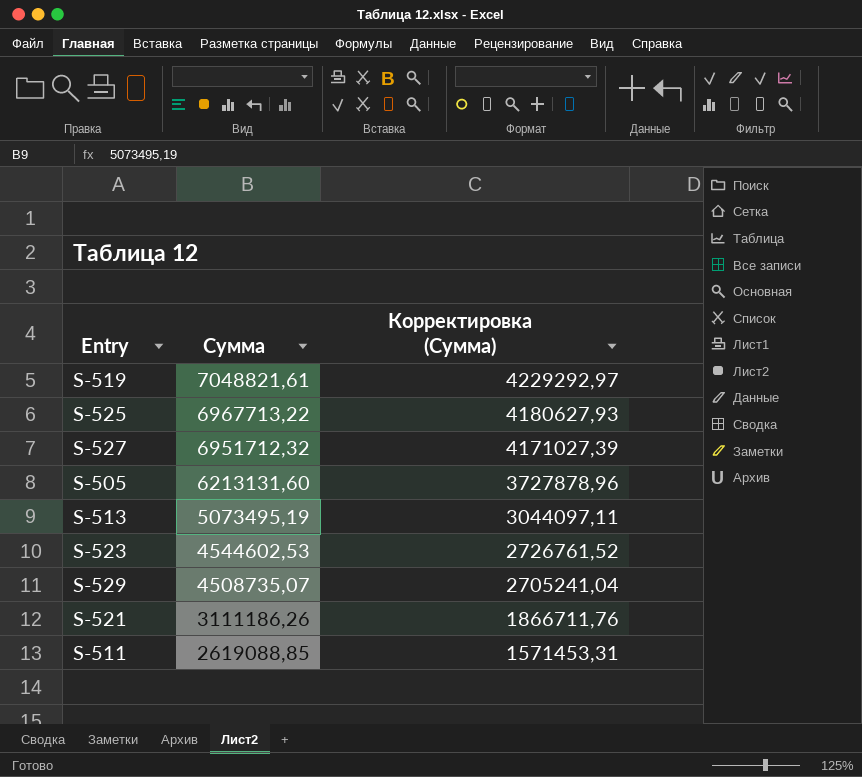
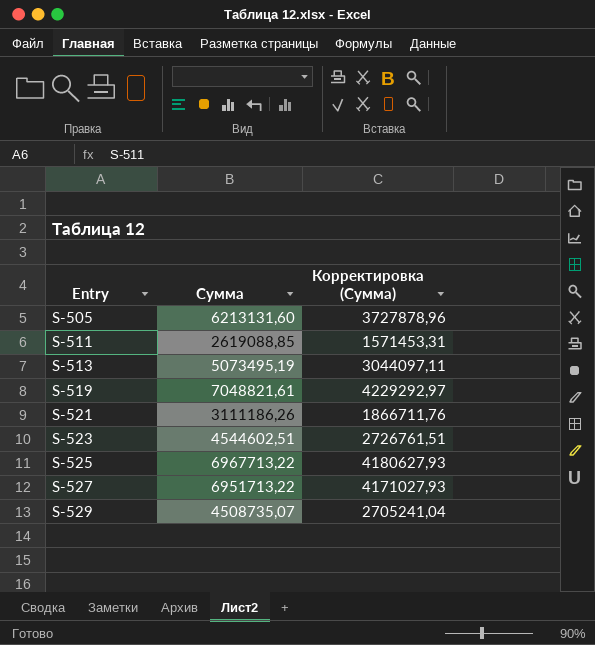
row order: Сумма descending -> Entry ascending
S-523 | Сумма: 4544602,53 -> 4544602,51
S-523 | Корректировка (Сумма): 2726761,52 -> 2726761,51
S-527 | Сумма: 6951712,32 -> 6951713,22
S-527 | Корректировка (Сумма): 4171027,39 -> 4171027,93

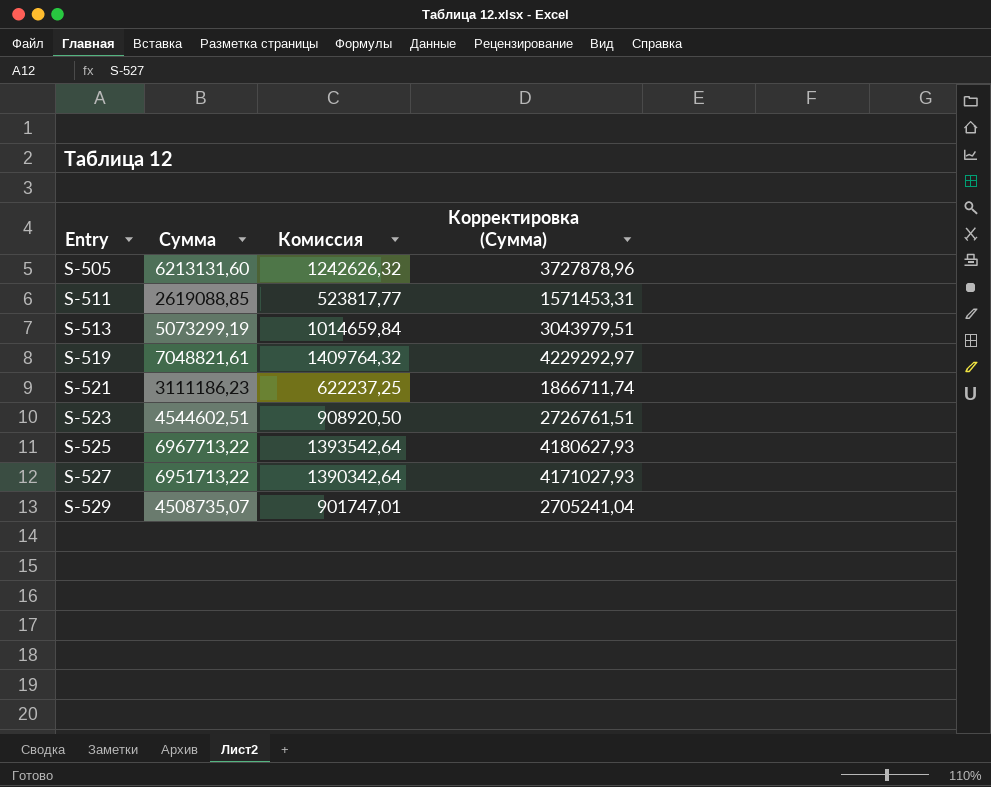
column Комиссия | formula: none -> [Сумма] * 0,2
S-513 | Сумма: 5073495,19 -> 5073299,19
S-513 | Корректировка (Сумма): 3044097,11 -> 3043979,51
S-521 | Сумма: 3111186,26 -> 3111186,23
S-521 | Корректировка (Сумма): 1866711,76 -> 1866711,74

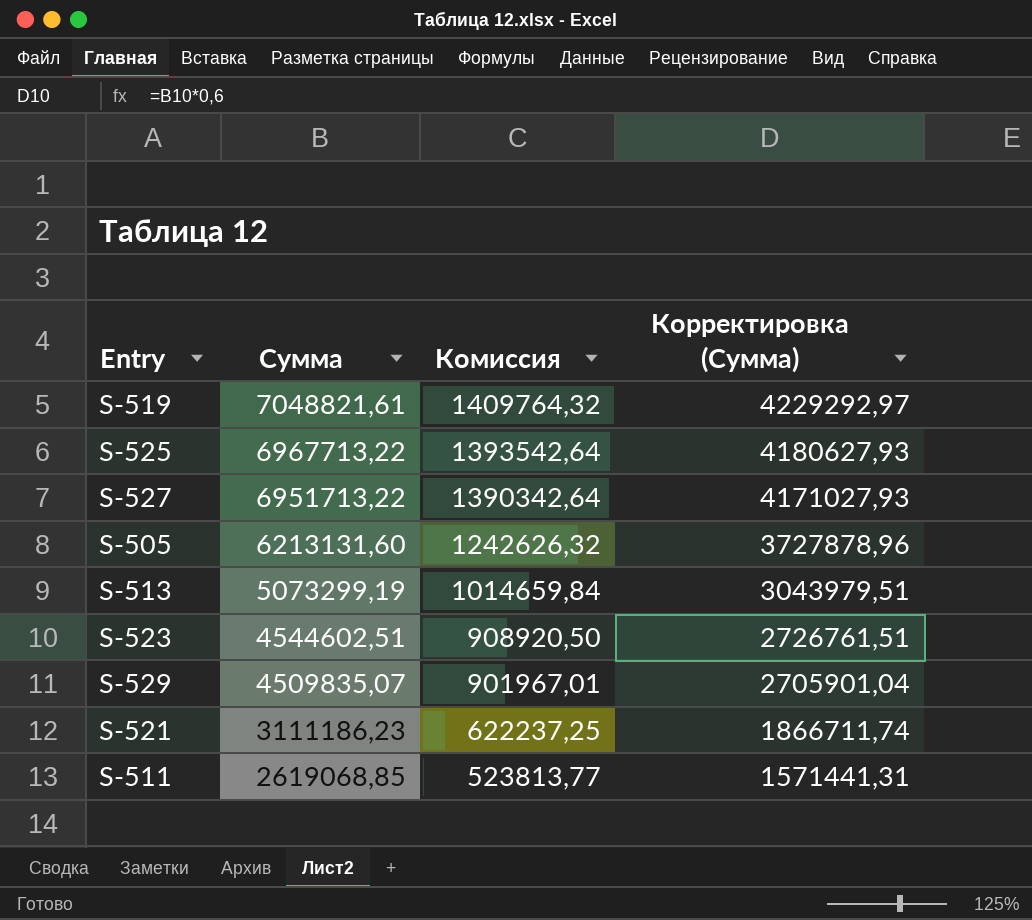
row order: Entry ascending -> Сумма descending
S-529 | Сумма: 4508735,07 -> 4509835,07
S-529 | Комиссия: 901747,01 -> 901967,01
S-529 | Корректировка (Сумма): 2705241,04 -> 2705901,04
S-511 | Сумма: 2619088,85 -> 2619068,85
S-511 | Комиссия: 523817,77 -> 523813,77
S-511 | Корректировка (Сумма): 1571453,31 -> 1571441,31

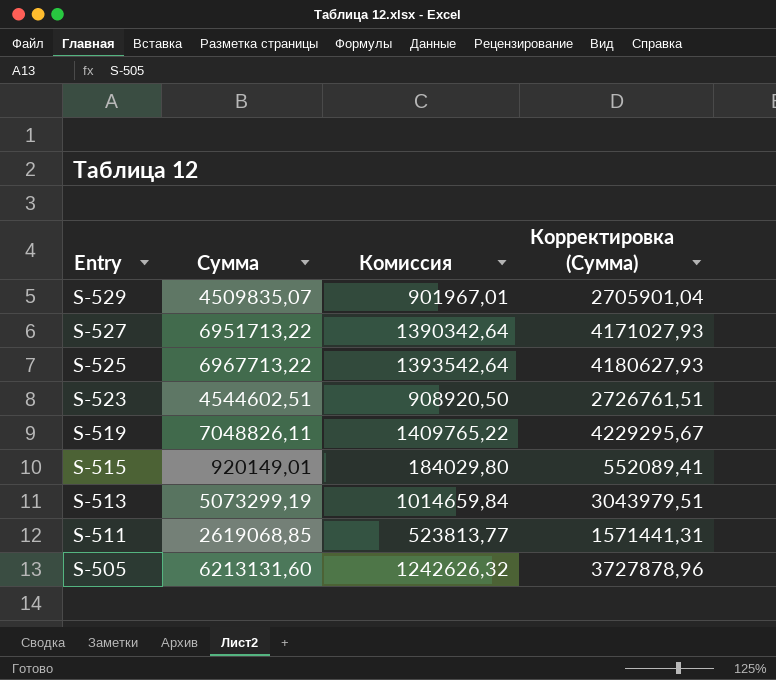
row order: Сумма descending -> Entry descending
row S-521: 3111186,23 | 622237,25 | 1866711,74 -> none
S-519 | Сумма: 7048821,61 -> 7048826,11
S-519 | Комиссия: 1409764,32 -> 1409765,22
S-519 | Корректировка (Сумма): 4229292,97 -> 4229295,67
row S-515: none -> 920149,01 | 184029,80 | 552089,41

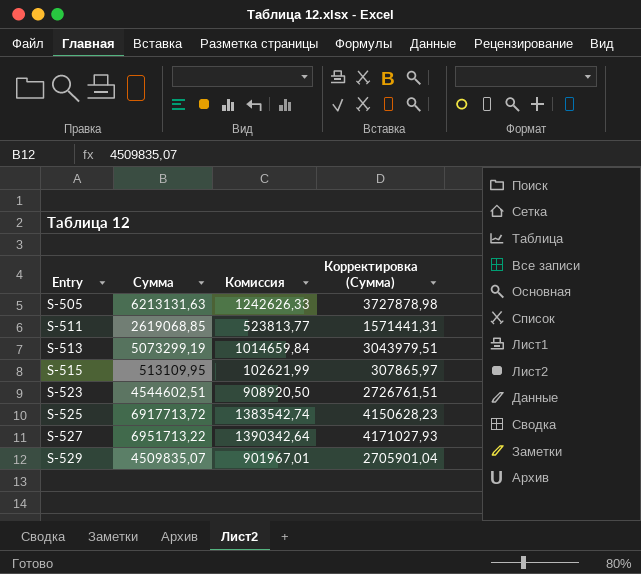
row order: Entry descending -> Entry ascending
row S-519: 7048826,11 | 1409765,22 | 4229295,67 -> none
S-505 | Сумма: 6213131,60 -> 6213131,63
S-505 | Комиссия: 1242626,32 -> 1242626,33
S-505 | Корректировка (Сумма): 3727878,96 -> 3727878,98
S-515 | Сумма: 920149,01 -> 513109,95
S-515 | Комиссия: 184029,80 -> 102621,99
S-515 | Корректировка (Сумма): 552089,41 -> 307865,97
S-525 | Сумма: 6967713,22 -> 6917713,72
S-525 | Комиссия: 1393542,64 -> 1383542,74
S-525 | Корректировка (Сумма): 4180627,93 -> 4150628,23

